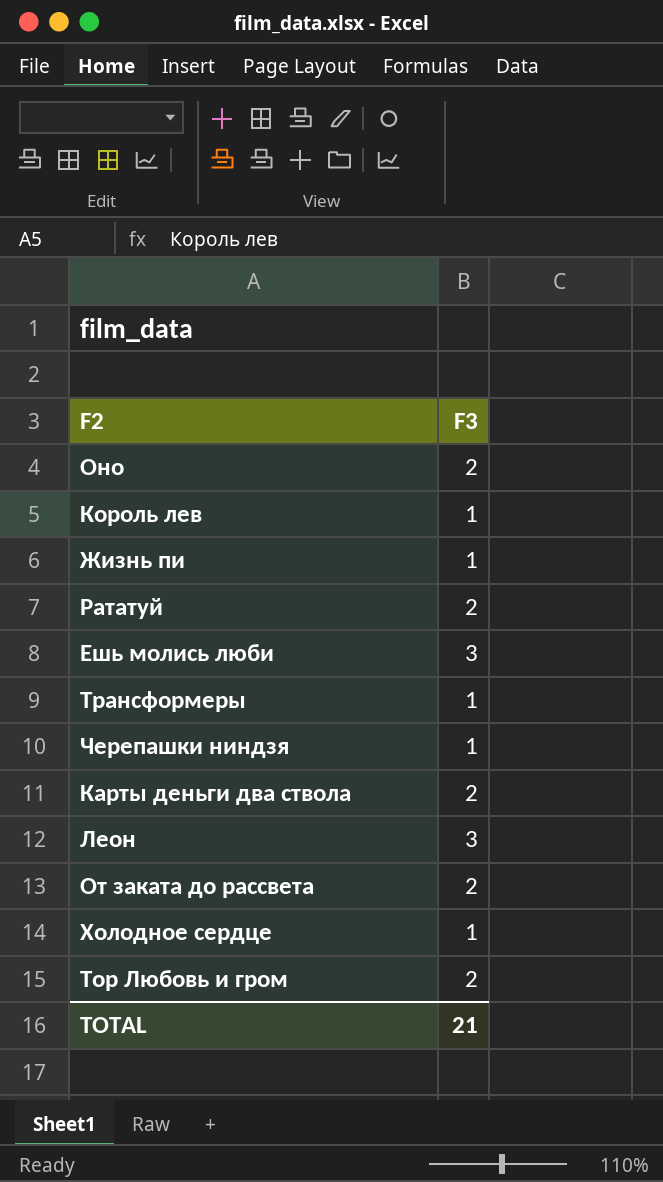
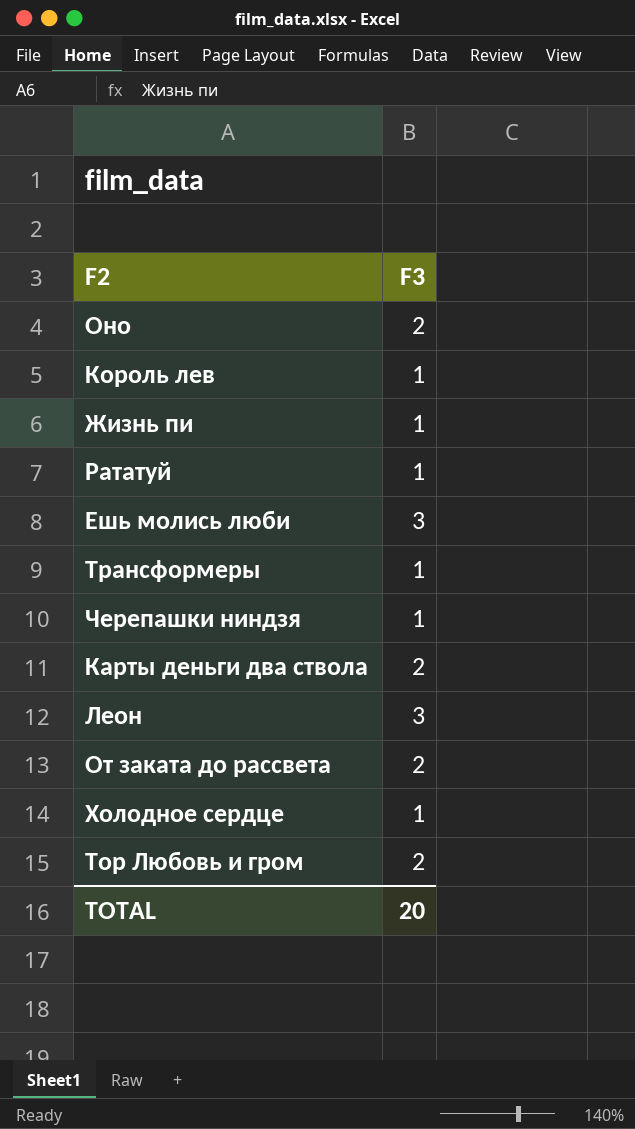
Рататуй | F3: 2 -> 1
TOTAL | F3: 21 -> 20

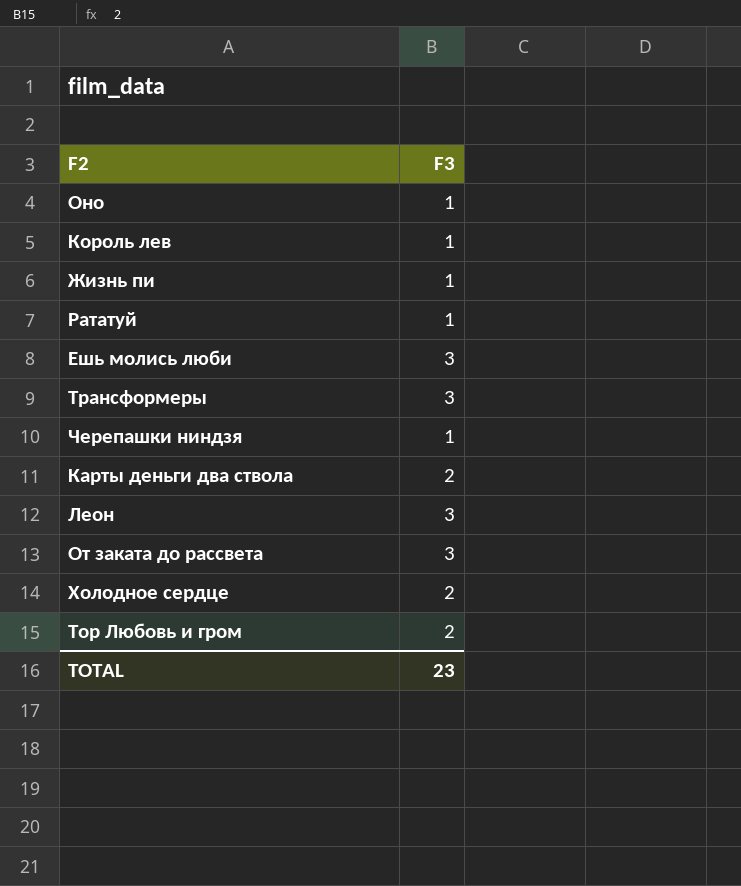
Оно | F3: 2 -> 1
Трансформеры | F3: 1 -> 3
От заката до рассвета | F3: 2 -> 3
Холодное сердце | F3: 1 -> 2
TOTAL | F3: 20 -> 23

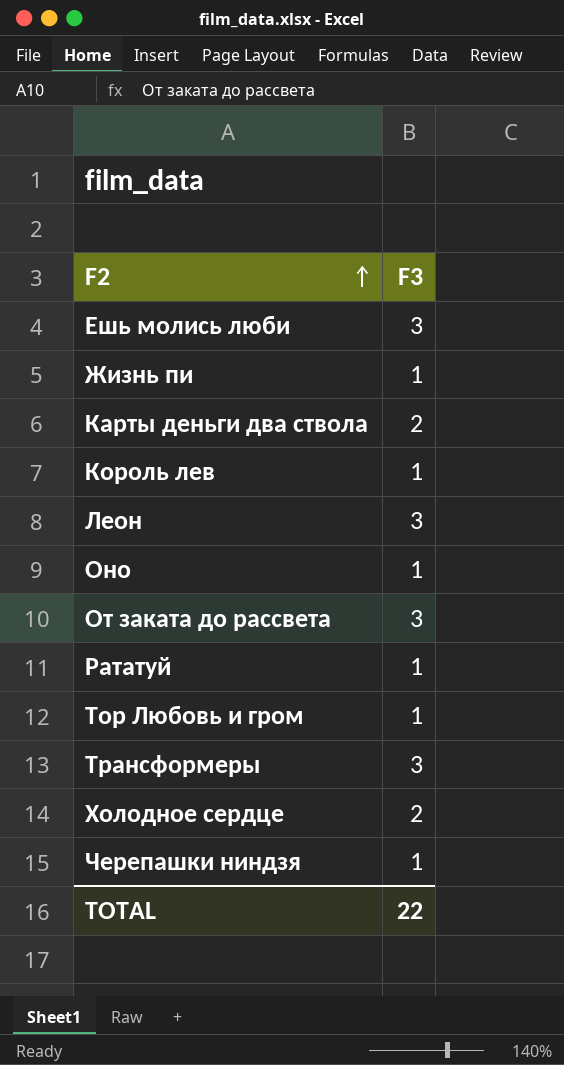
row order: none -> F2 ascending
Тор Любовь и гром | F3: 2 -> 1
TOTAL | F3: 23 -> 22

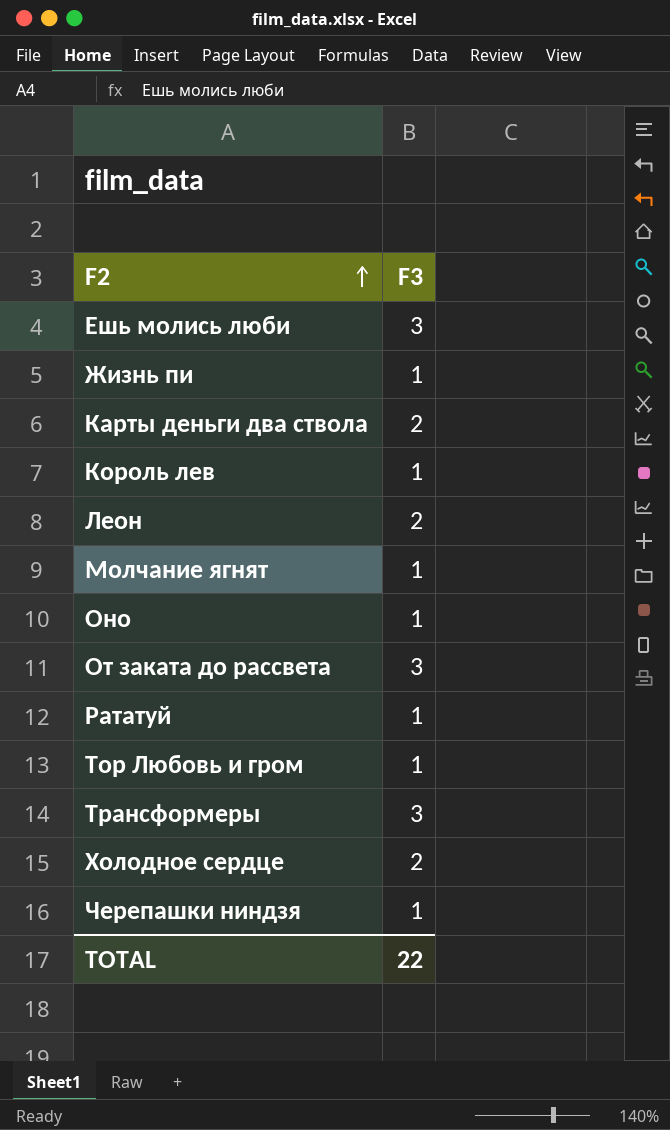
Леон | F3: 3 -> 2
row Молчание ягнят: none -> 1

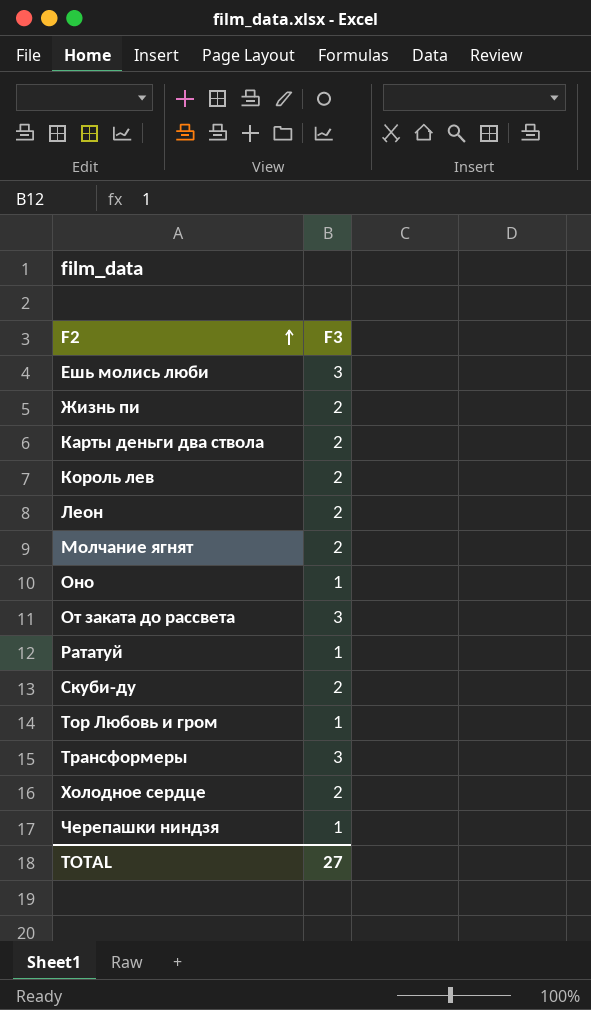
Жизнь пи | F3: 1 -> 2
Король лев | F3: 1 -> 2
Молчание ягнят | F3: 1 -> 2
row Скуби-ду: none -> 2
TOTAL | F3: 22 -> 27

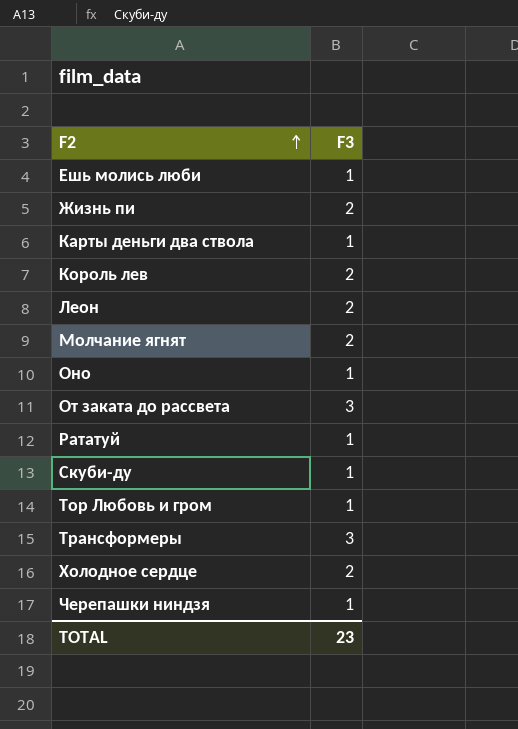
Ешь молись люби | F3: 3 -> 1
Карты деньги два ствола | F3: 2 -> 1
Скуби-ду | F3: 2 -> 1
TOTAL | F3: 27 -> 23

